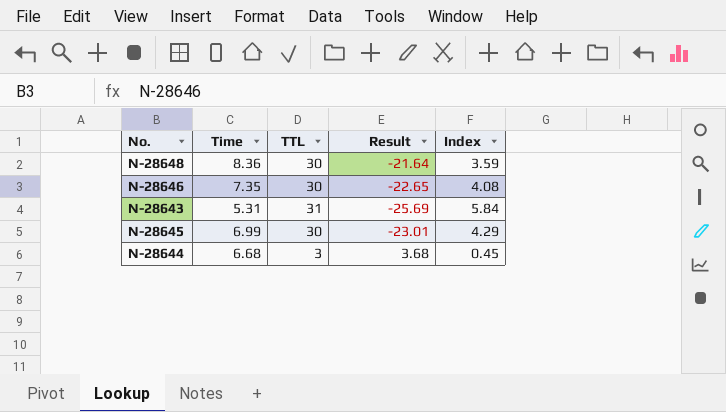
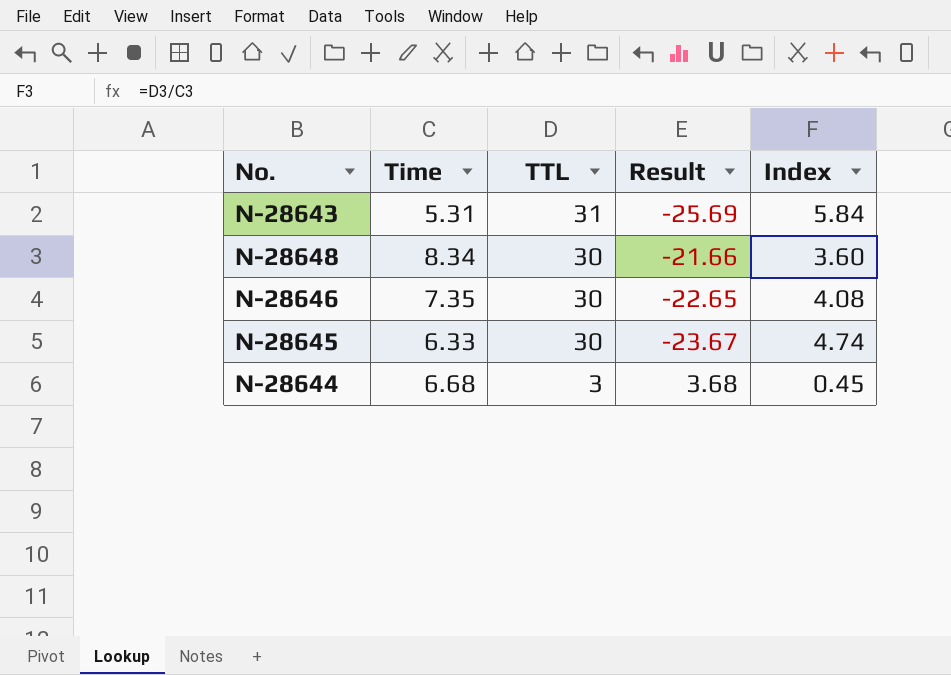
row order: none -> TTL descending
N-28648 | Time: 8.36 -> 8.34
N-28648 | Result: -21.64 -> -21.66
N-28648 | Index: 3.59 -> 3.60
N-28645 | Time: 6.99 -> 6.33
N-28645 | Result: -23.01 -> -23.67
N-28645 | Index: 4.29 -> 4.74

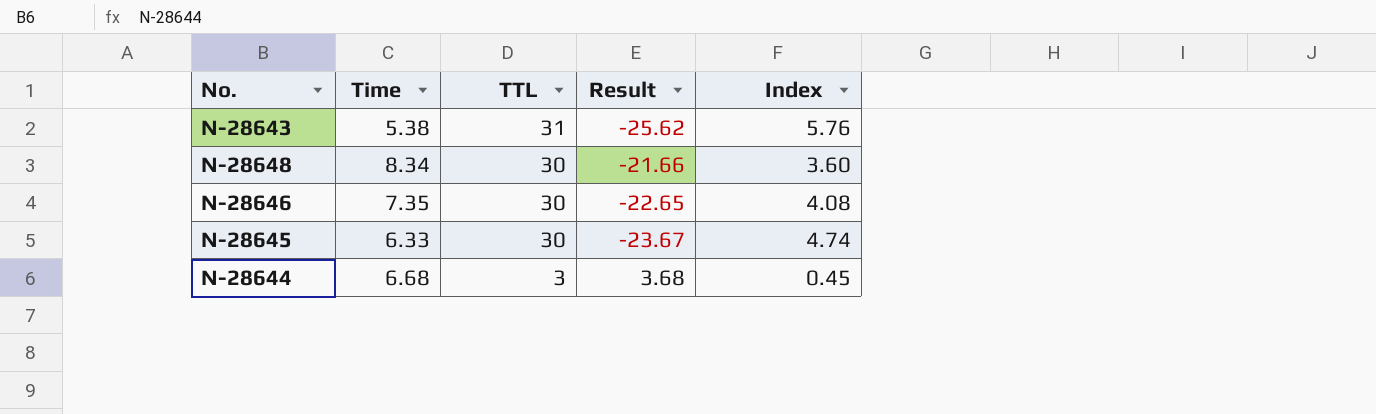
N-28643 | Time: 5.31 -> 5.38
N-28643 | Result: -25.69 -> -25.62
N-28643 | Index: 5.84 -> 5.76

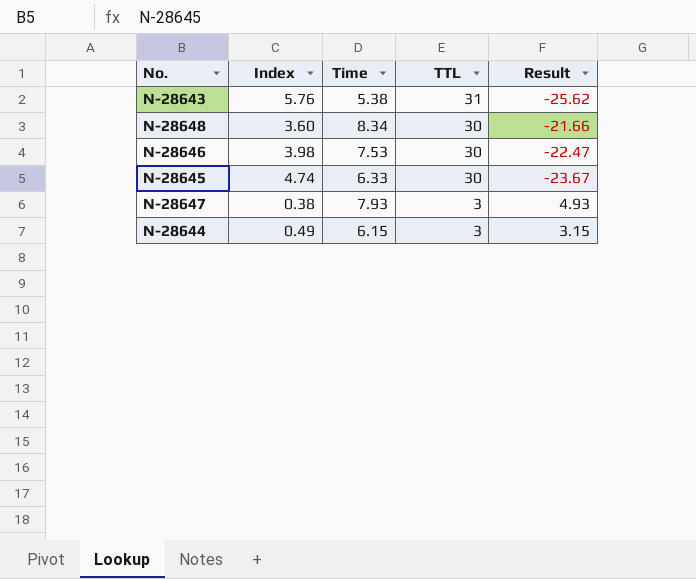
column Index | position: 5 -> 2
N-28646 | Index: 4.08 -> 3.98
N-28646 | Time: 7.35 -> 7.53
N-28646 | Result: -22.65 -> -22.47
row N-28647: none -> 0.38 | 7.93 | 3 | 4.93
N-28644 | Index: 0.45 -> 0.49
N-28644 | Time: 6.68 -> 6.15
N-28644 | Result: 3.68 -> 3.15

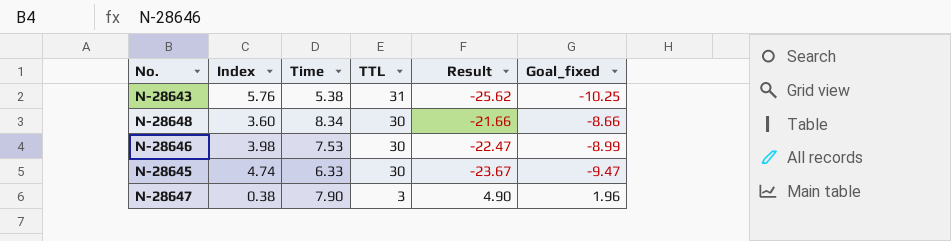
column Goal_fixed | formula: none -> [Result] * 0.4
row N-28644: 0.49 | 6.15 | 3 | 3.15 -> none
N-28647 | Time: 7.93 -> 7.90
N-28647 | Result: 4.93 -> 4.90

